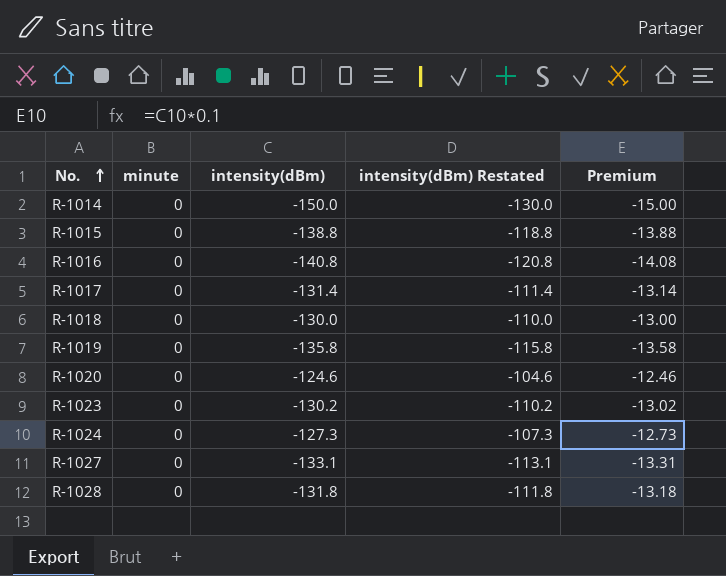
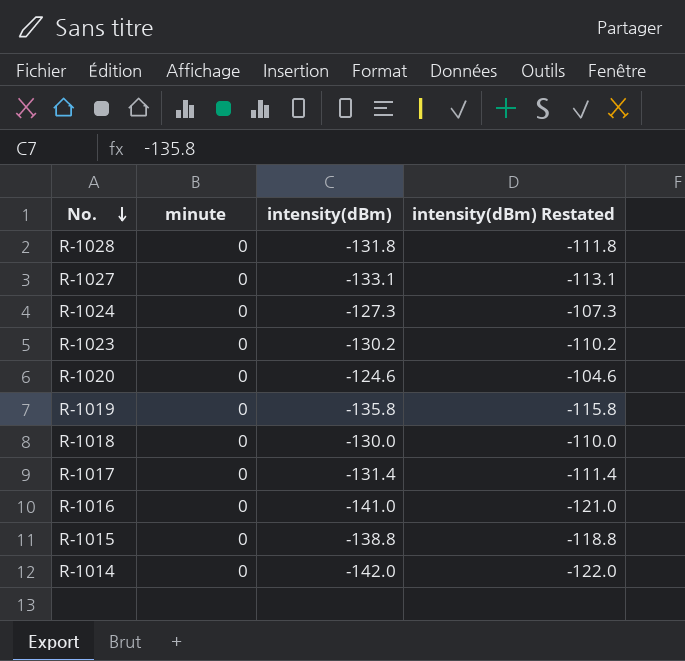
row order: No. ascending -> No. descending
column Premium | formula: [intensity(dBm)] * 0.1 -> none
R-1016 | intensity(dBm): -140.8 -> -141.0
R-1016 | intensity(dBm) Restated: -120.8 -> -121.0
R-1014 | intensity(dBm): -150.0 -> -142.0
R-1014 | intensity(dBm) Restated: -130.0 -> -122.0

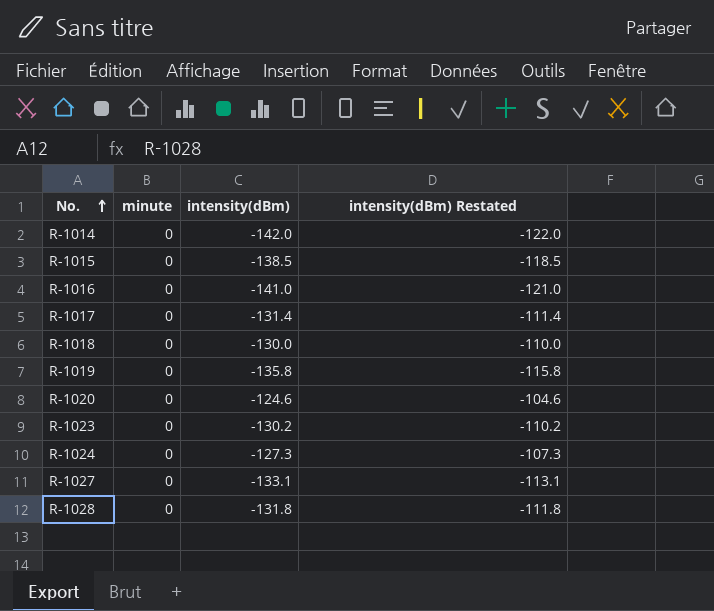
row order: No. descending -> No. ascending
R-1015 | intensity(dBm): -138.8 -> -138.5
R-1015 | intensity(dBm) Restated: -118.8 -> -118.5

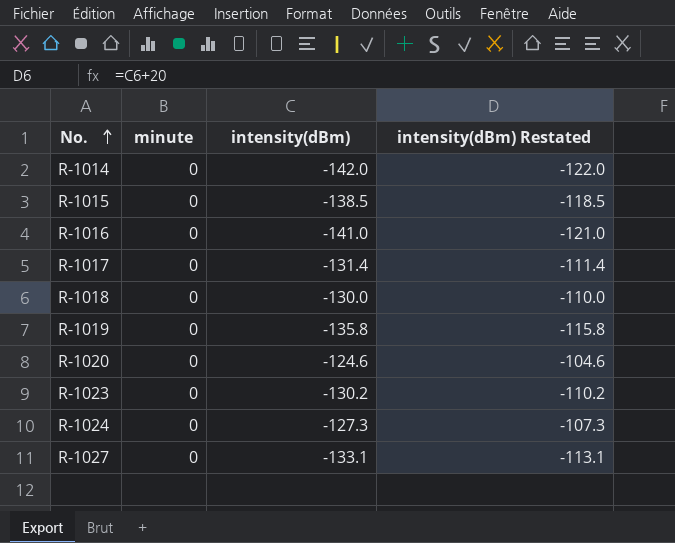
row R-1028: 0 | -131.8 | -111.8 -> none

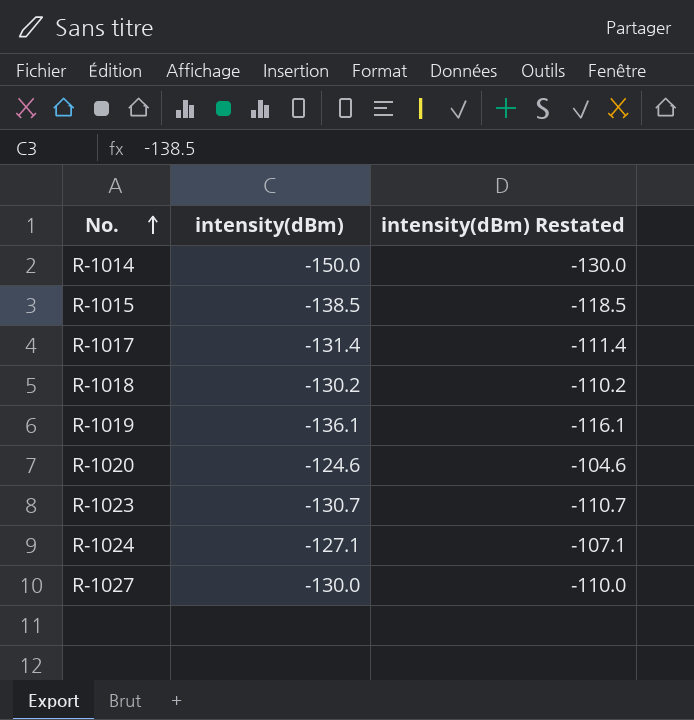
column minute | position: 2 -> none
row R-1016: 0 | -141.0 | -121.0 -> none
R-1014 | intensity(dBm): -142.0 -> -150.0
R-1014 | intensity(dBm) Restated: -122.0 -> -130.0
R-1018 | intensity(dBm): -130.0 -> -130.2
R-1018 | intensity(dBm) Restated: -110.0 -> -110.2
R-1019 | intensity(dBm): -135.8 -> -136.1
R-1019 | intensity(dBm) Restated: -115.8 -> -116.1
R-1023 | intensity(dBm): -130.2 -> -130.7
R-1023 | intensity(dBm) Restated: -110.2 -> -110.7
R-1024 | intensity(dBm): -127.3 -> -127.1
R-1024 | intensity(dBm) Restated: -107.3 -> -107.1
R-1027 | intensity(dBm): -133.1 -> -130.0
R-1027 | intensity(dBm) Restated: -113.1 -> -110.0

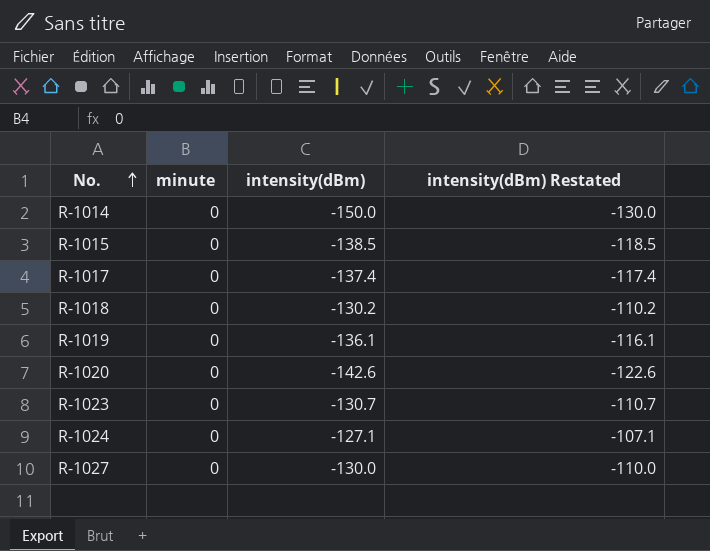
column minute | position: none -> 2
R-1017 | intensity(dBm): -131.4 -> -137.4
R-1017 | intensity(dBm) Restated: -111.4 -> -117.4
R-1020 | intensity(dBm): -124.6 -> -142.6
R-1020 | intensity(dBm) Restated: -104.6 -> -122.6

